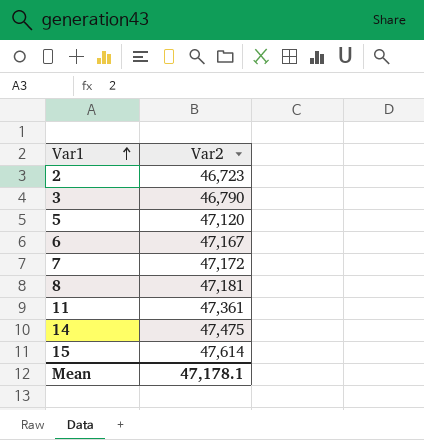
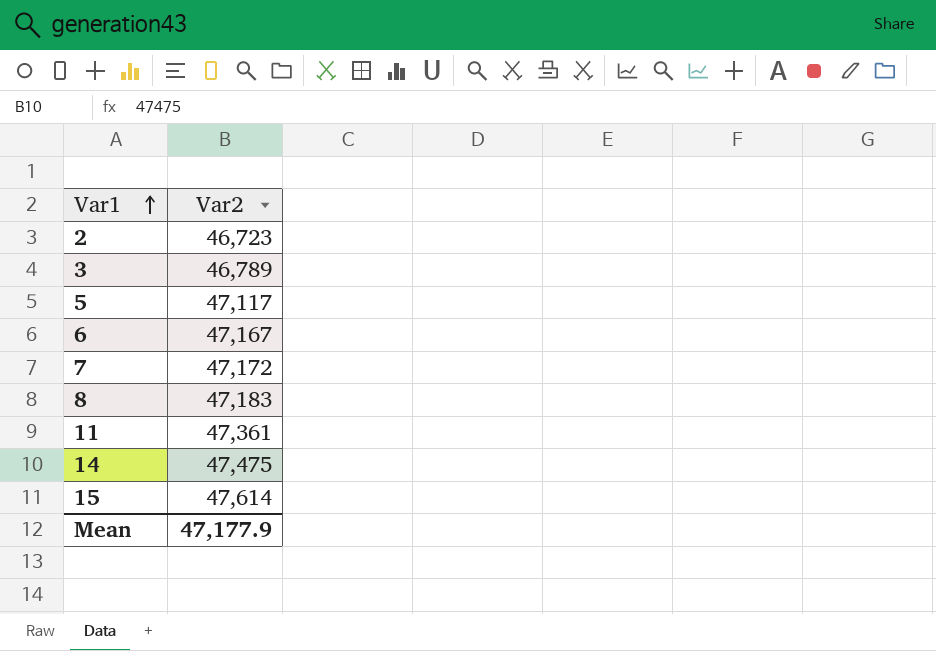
3 | Var2: 46,790 -> 46,789
5 | Var2: 47,120 -> 47,117
8 | Var2: 47,181 -> 47,183
Mean | Var2: 47,178.1 -> 47,177.9

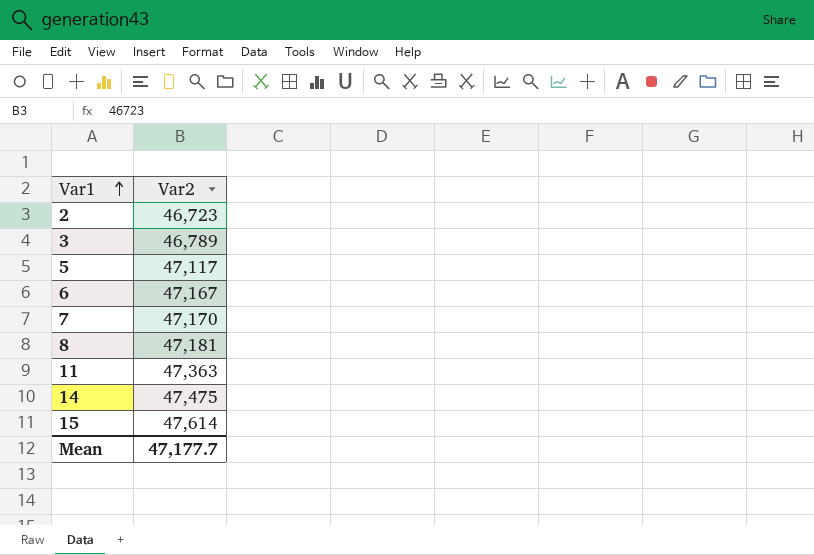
7 | Var2: 47,172 -> 47,170
8 | Var2: 47,183 -> 47,181
11 | Var2: 47,361 -> 47,363
Mean | Var2: 47,177.9 -> 47,177.7

